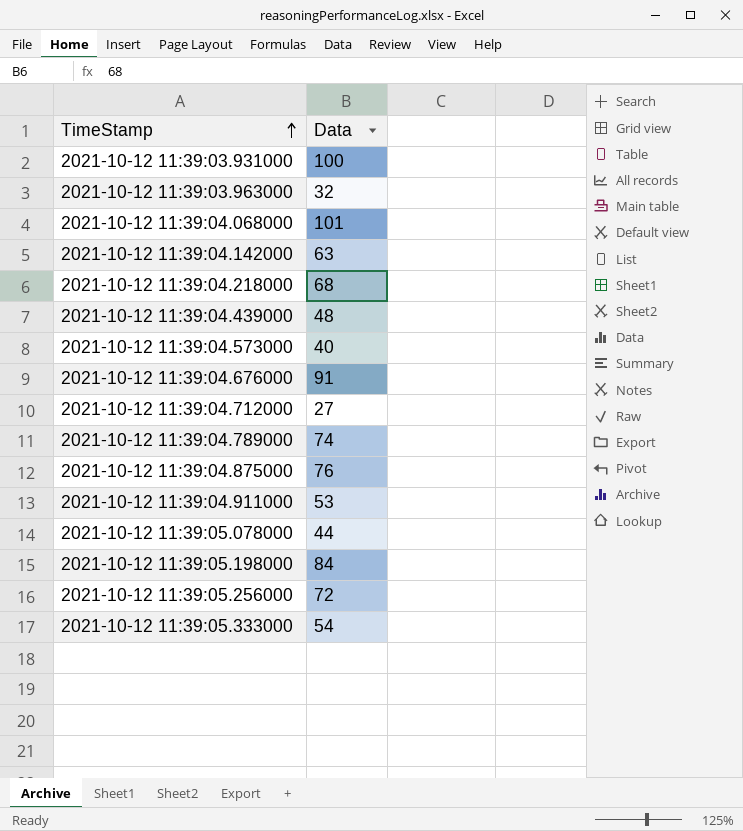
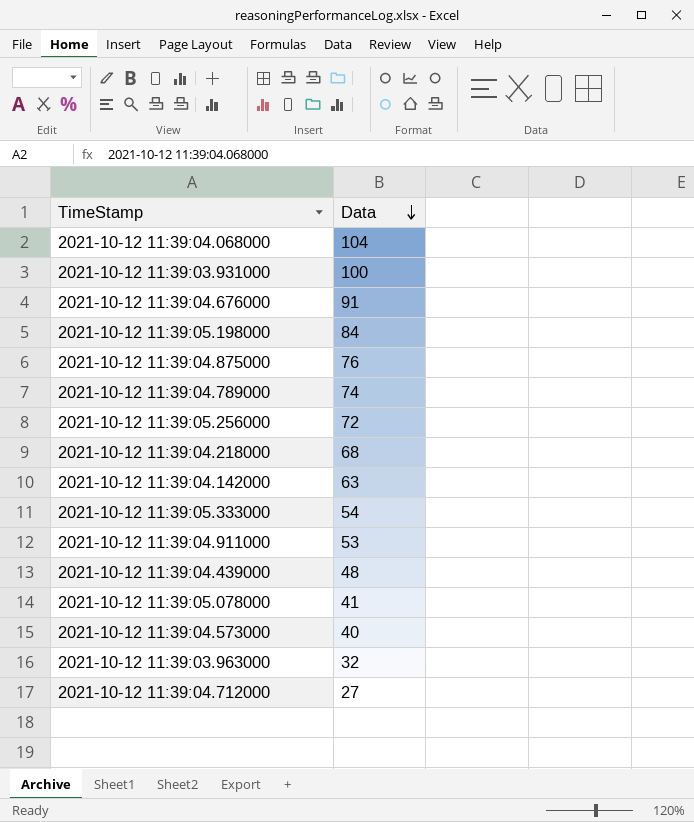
row order: TimeStamp ascending -> Data descending
2021-10-12 11:39:04.068000 | Data: 101 -> 104
2021-10-12 11:39:05.078000 | Data: 44 -> 41

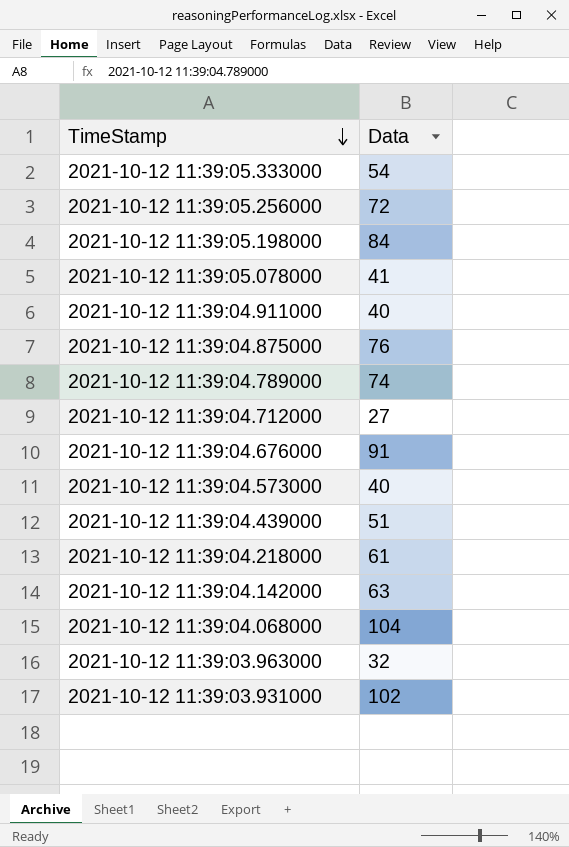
row order: Data descending -> TimeStamp descending
2021-10-12 11:39:04.911000 | Data: 53 -> 40
2021-10-12 11:39:04.439000 | Data: 48 -> 51
2021-10-12 11:39:04.218000 | Data: 68 -> 61
2021-10-12 11:39:03.931000 | Data: 100 -> 102

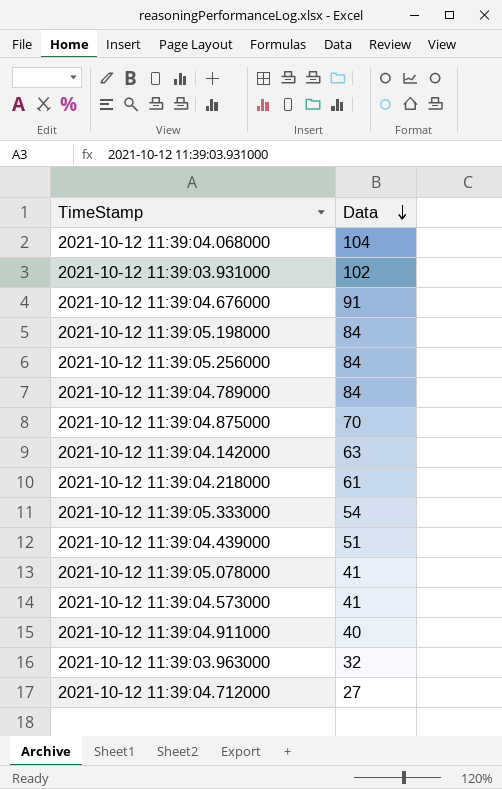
row order: TimeStamp descending -> Data descending
2021-10-12 11:39:05.256000 | Data: 72 -> 84
2021-10-12 11:39:04.789000 | Data: 74 -> 84
2021-10-12 11:39:04.875000 | Data: 76 -> 70
2021-10-12 11:39:04.573000 | Data: 40 -> 41

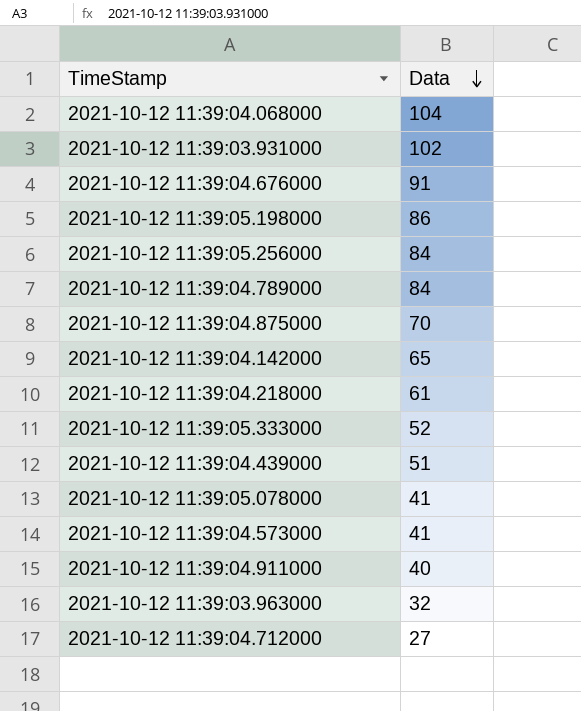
2021-10-12 11:39:05.198000 | Data: 84 -> 86
2021-10-12 11:39:04.142000 | Data: 63 -> 65
2021-10-12 11:39:05.333000 | Data: 54 -> 52

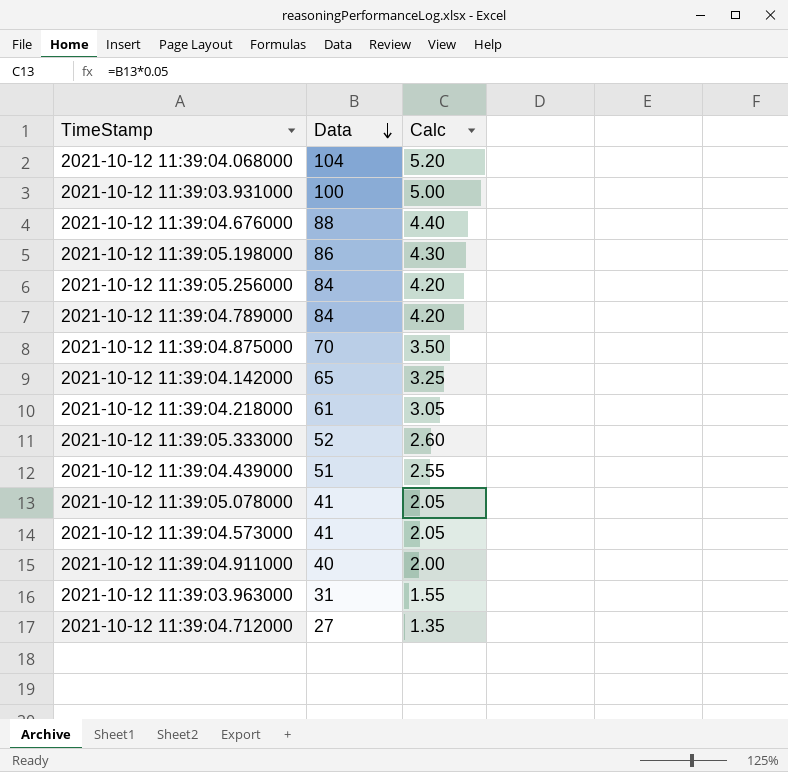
column Calc | formula: none -> [Data] * 0.05
2021-10-12 11:39:03.931000 | Data: 102 -> 100
2021-10-12 11:39:04.676000 | Data: 91 -> 88
2021-10-12 11:39:03.963000 | Data: 32 -> 31

